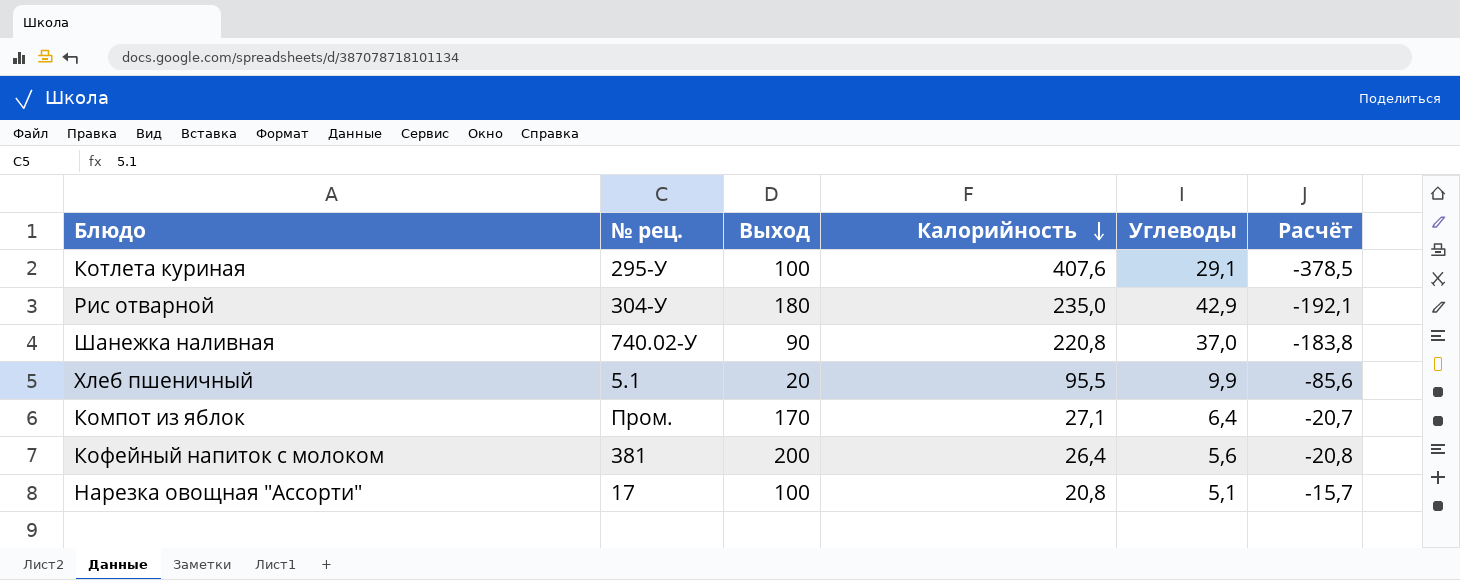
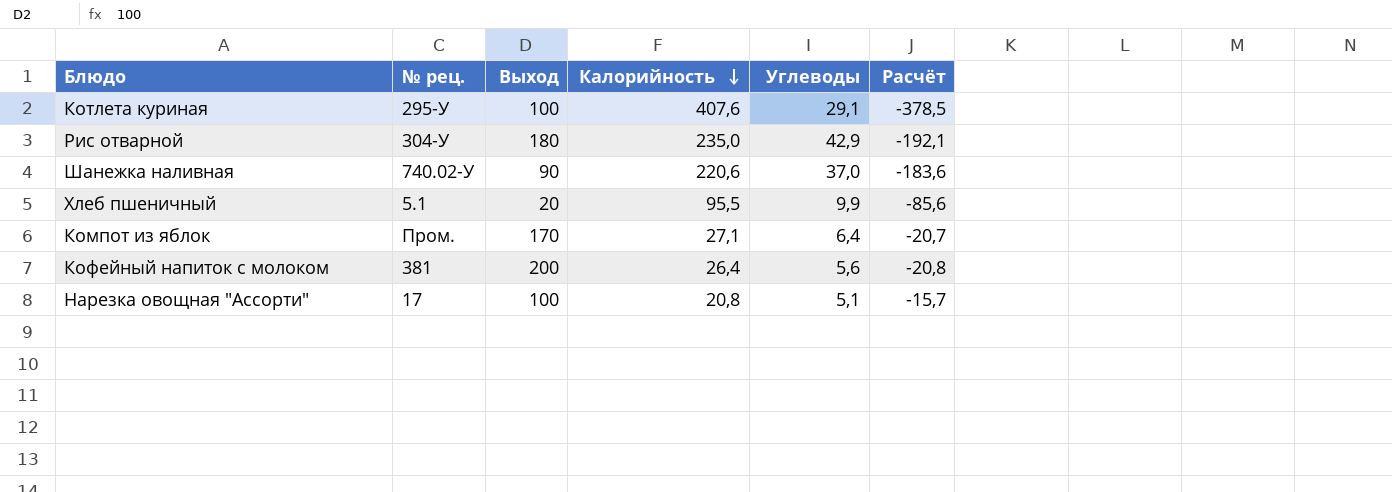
Шанежка наливная | Калорийность: 220,8 -> 220,6
Шанежка наливная | Расчёт: -183,8 -> -183,6

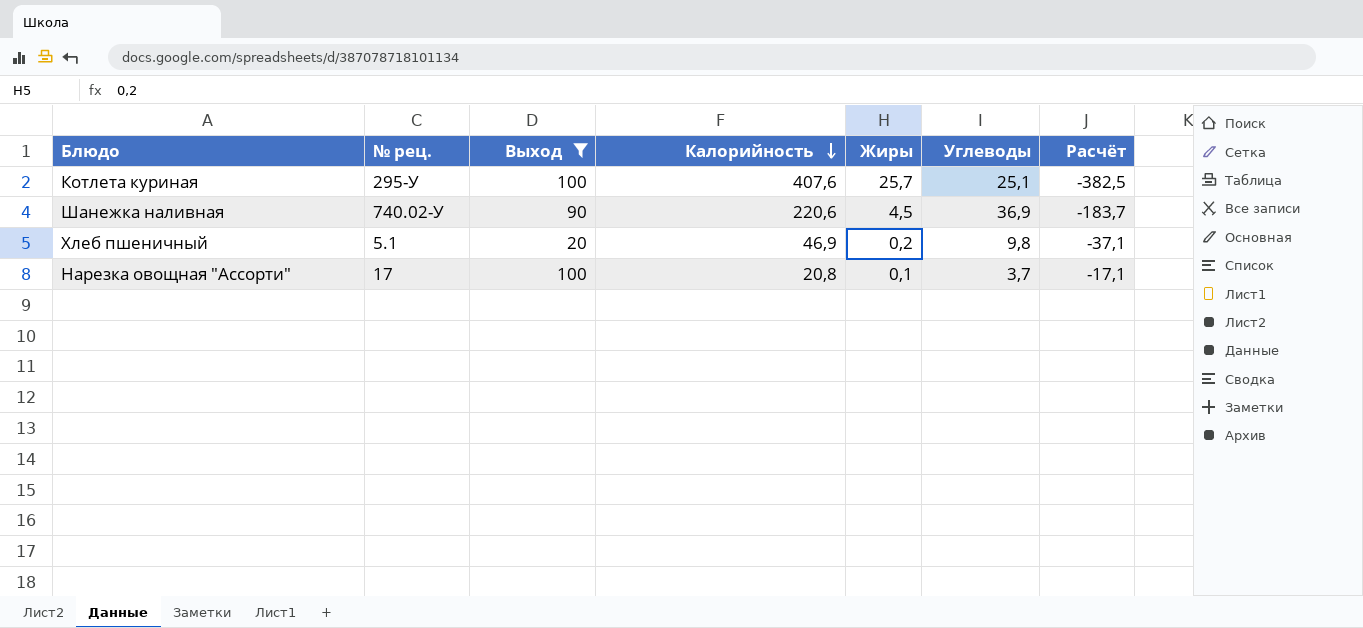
filter: none -> Выход <= 100
column Жиры | position: none -> 5
Котлета куриная | Углеводы: 29,1 -> 25,1
Котлета куриная | Расчёт: -378,5 -> -382,5
Шанежка наливная | Углеводы: 37,0 -> 36,9
Шанежка наливная | Расчёт: -183,6 -> -183,7
Хлеб пшеничный | Калорийность: 95,5 -> 46,9
Хлеб пшеничный | Углеводы: 9,9 -> 9,8
Хлеб пшеничный | Расчёт: -85,6 -> -37,1
Нарезка овощная "Ассорти" | Углеводы: 5,1 -> 3,7
Нарезка овощная "Ассорти" | Расчёт: -15,7 -> -17,1

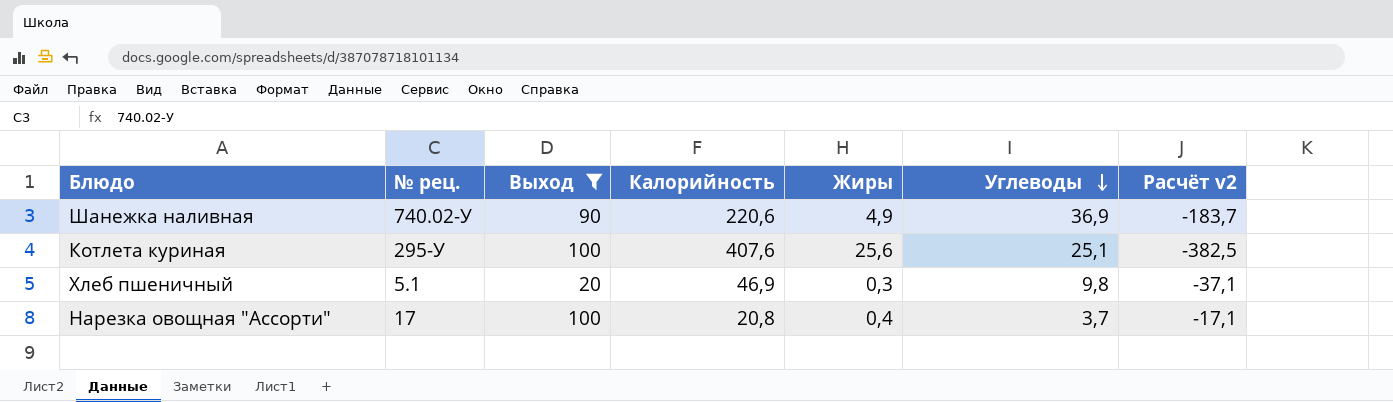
row order: Калорийность descending -> Углеводы descending
column name: Расчёт -> Расчёт v2
Шанежка наливная | Жиры: 4,5 -> 4,9
Котлета куриная | Жиры: 25,7 -> 25,6
Хлеб пшеничный | Жиры: 0,2 -> 0,3
Нарезка овощная "Ассорти" | Жиры: 0,1 -> 0,4

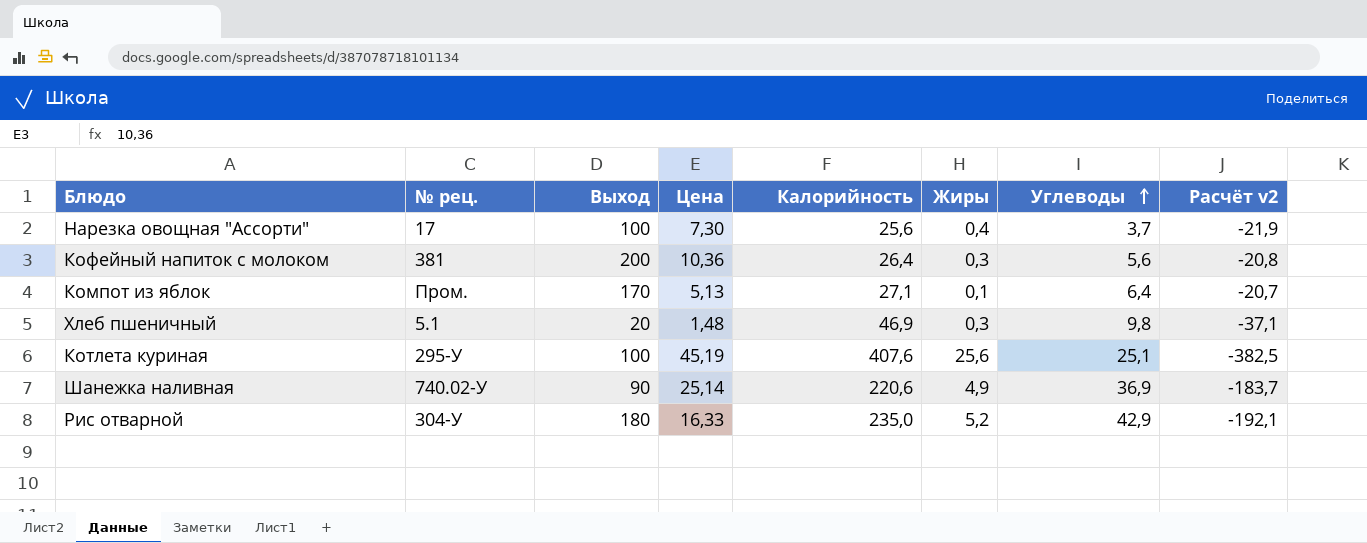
filter: Выход <= 100 -> none
row order: Углеводы descending -> Углеводы ascending
column Цена | position: none -> 4
Нарезка овощная "Ассорти" | Калорийность: 20,8 -> 25,6
Нарезка овощная "Ассорти" | Расчёт v2: -17,1 -> -21,9

